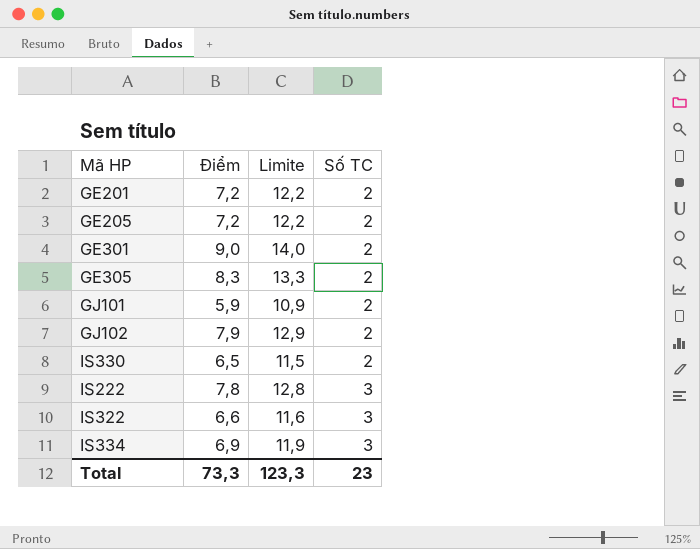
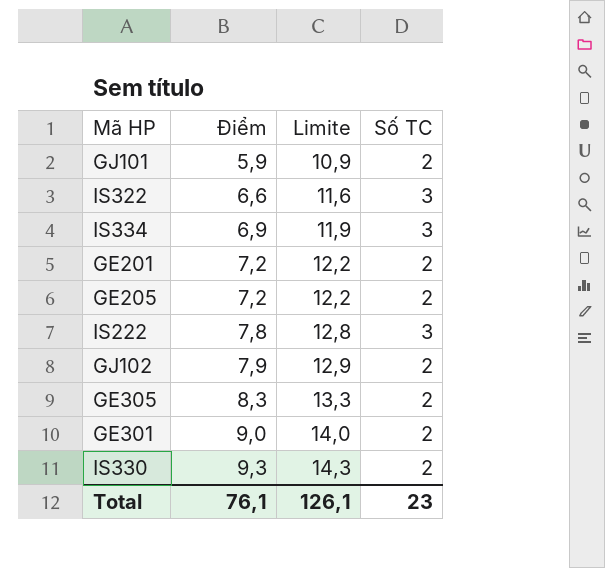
row order: Số TC ascending -> Điểm ascending
IS330 | Điểm: 6,5 -> 9,3
IS330 | Limite: 11,5 -> 14,3
Total | Điểm: 73,3 -> 76,1
Total | Limite: 123,3 -> 126,1

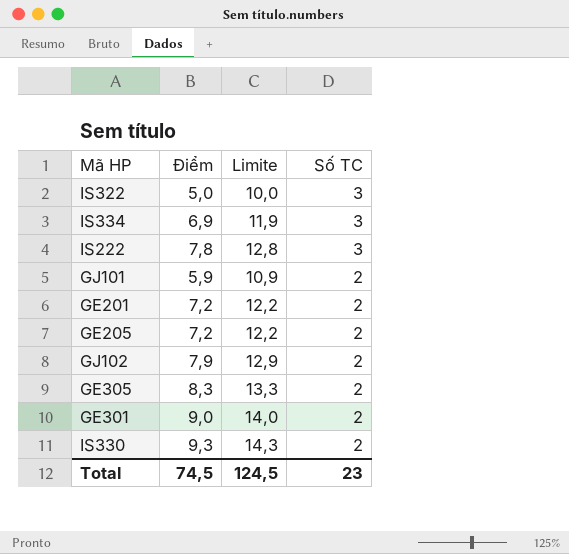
row order: Điểm ascending -> Số TC descending
IS322 | Điểm: 6,6 -> 5,0
IS322 | Limite: 11,6 -> 10,0
Total | Điểm: 76,1 -> 74,5
Total | Limite: 126,1 -> 124,5

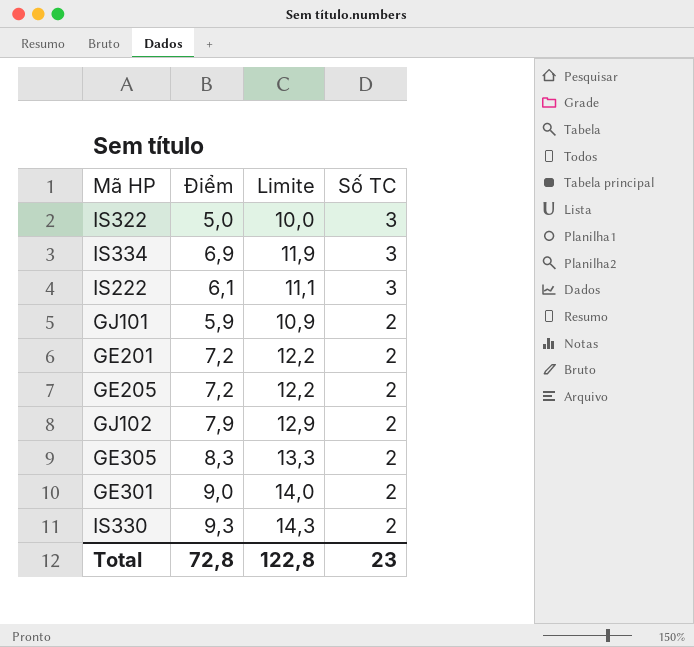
IS222 | Điểm: 7,8 -> 6,1
IS222 | Limite: 12,8 -> 11,1
Total | Điểm: 74,5 -> 72,8
Total | Limite: 124,5 -> 122,8

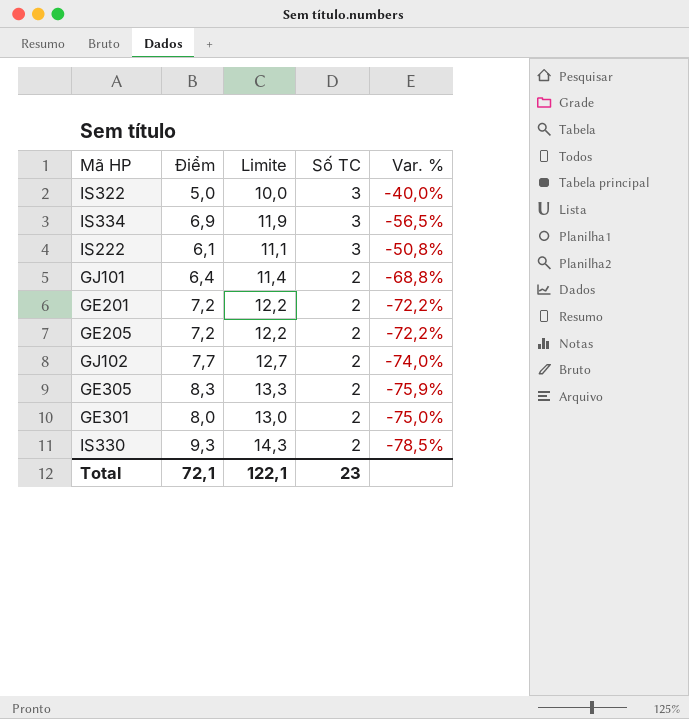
column Var. % | formula: none -> ([Số TC] - [Điểm]) / [Điểm]
GJ101 | Điểm: 5,9 -> 6,4
GJ101 | Limite: 10,9 -> 11,4
GJ102 | Điểm: 7,9 -> 7,7
GJ102 | Limite: 12,9 -> 12,7
GE301 | Điểm: 9,0 -> 8,0
GE301 | Limite: 14,0 -> 13,0
Total | Điểm: 72,8 -> 72,1
Total | Limite: 122,8 -> 122,1

